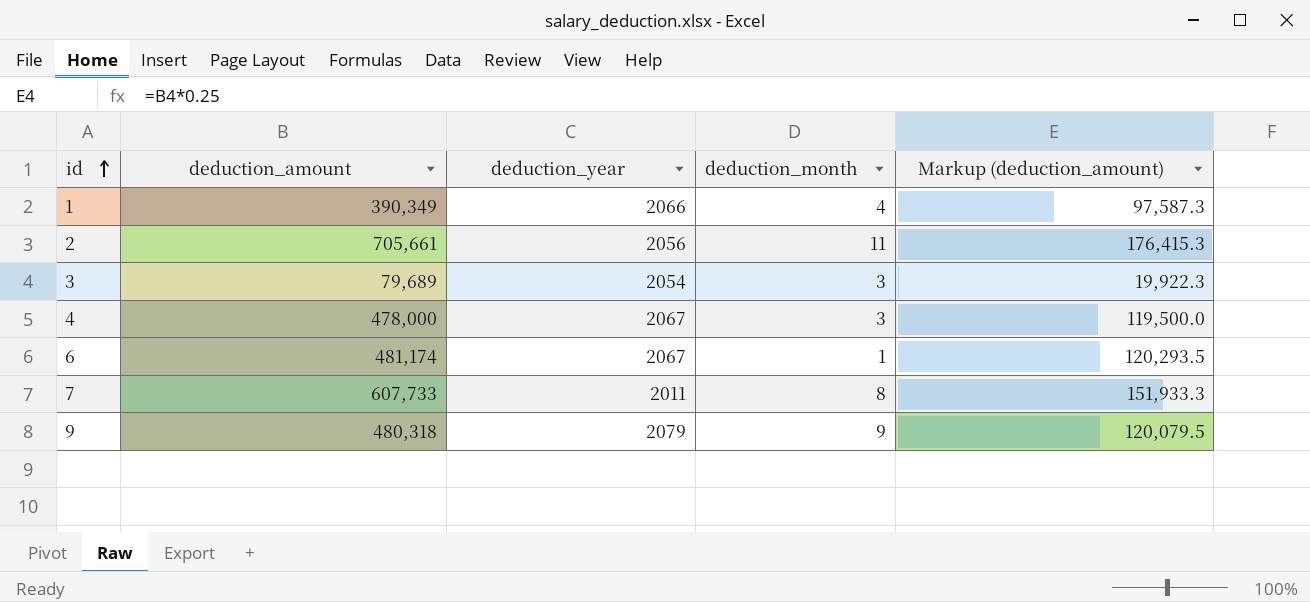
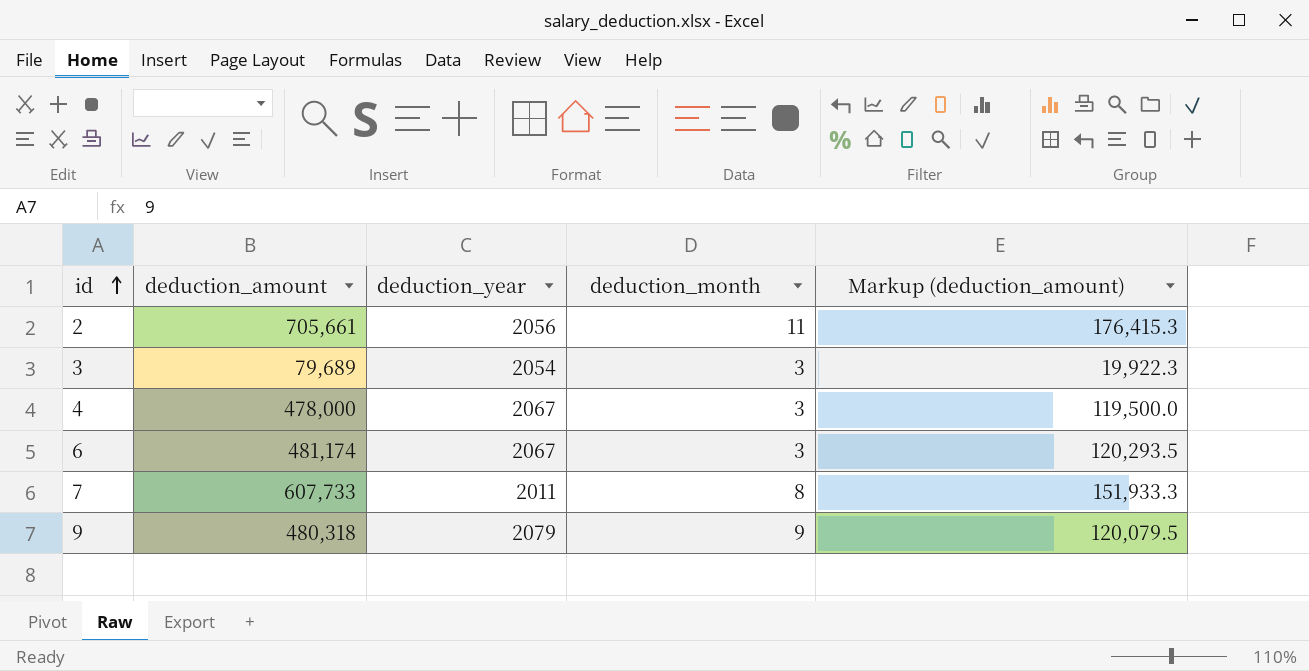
row 1: 390,349 | 2066 | 4 | 97,587.3 -> none
6 | deduction_month: 1 -> 3

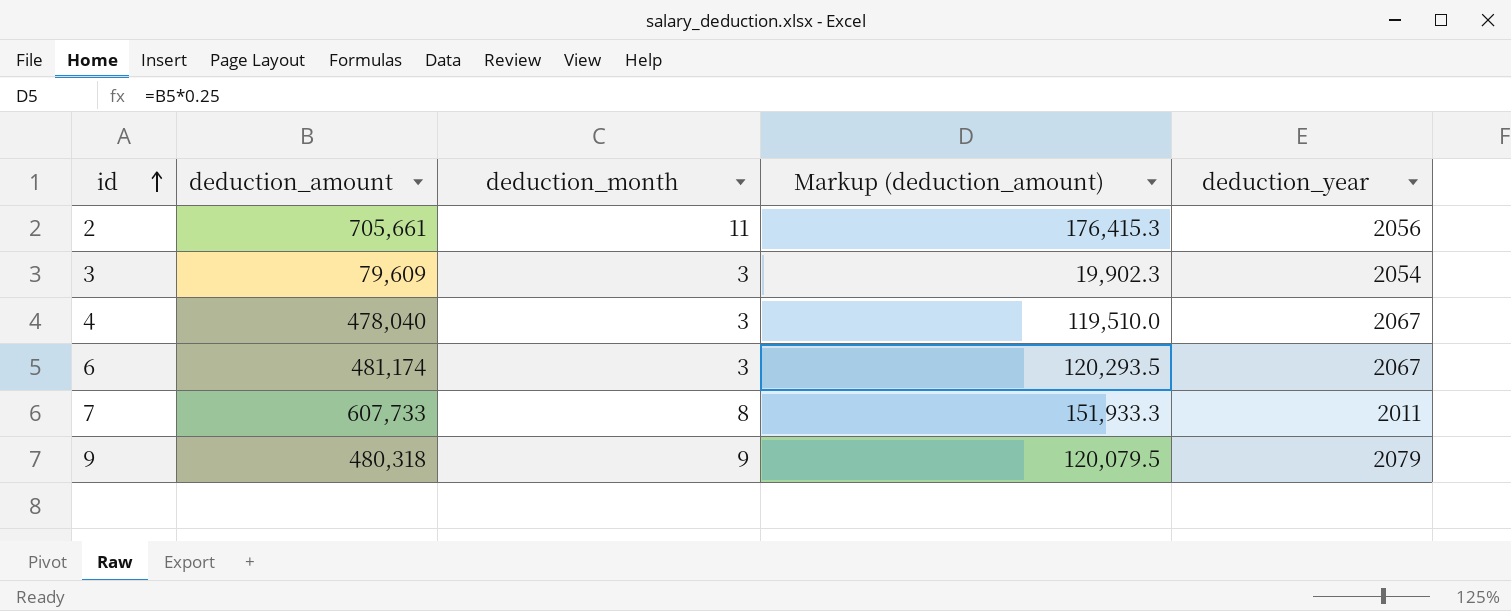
column deduction_year | position: 3 -> 5
3 | deduction_amount: 79,689 -> 79,609
3 | Markup (deduction_amount): 19,922.3 -> 19,902.3
4 | deduction_amount: 478,000 -> 478,040
4 | Markup (deduction_amount): 119,500.0 -> 119,510.0

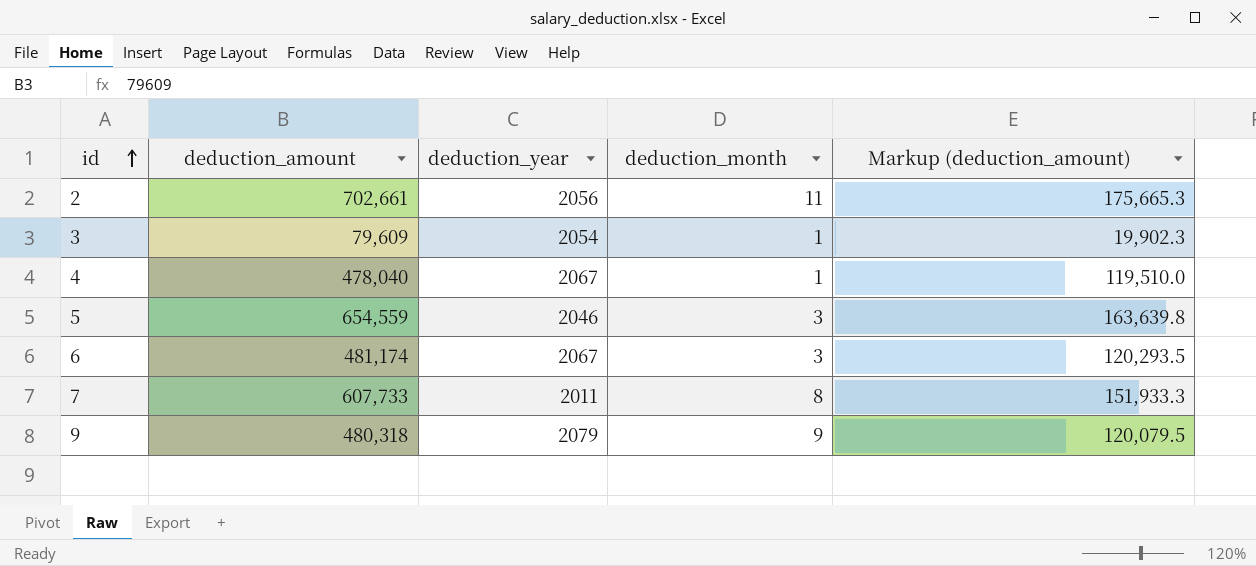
column deduction_year | position: 5 -> 3
2 | deduction_amount: 705,661 -> 702,661
2 | Markup (deduction_amount): 176,415.3 -> 175,665.3
3 | deduction_month: 3 -> 1
4 | deduction_month: 3 -> 1
row 5: none -> 654,559 | 2046 | 3 | 163,639.8

